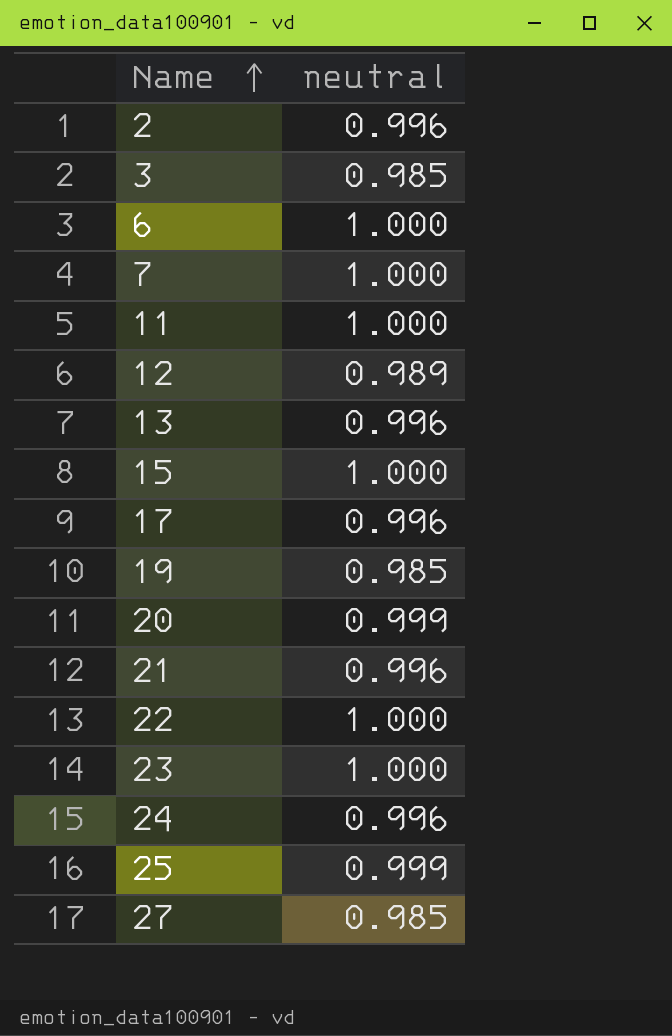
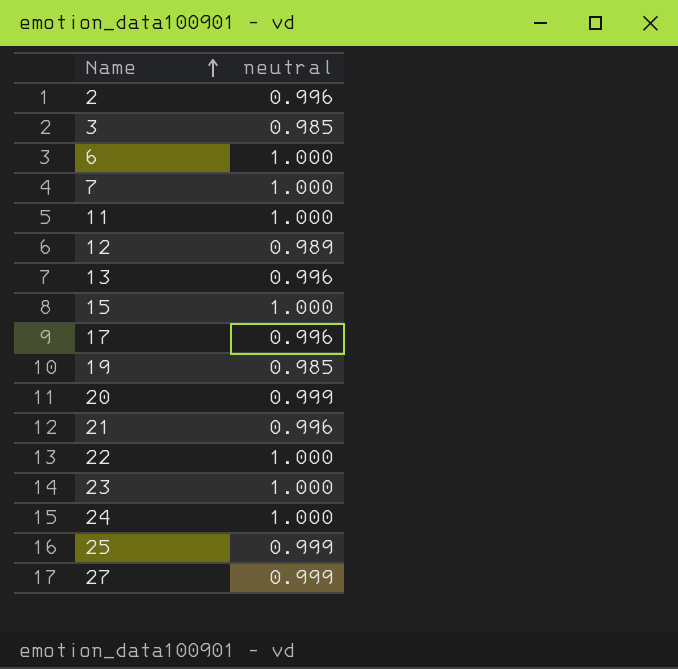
24 | neutral: 0.996 -> 1.000
27 | neutral: 0.985 -> 0.999

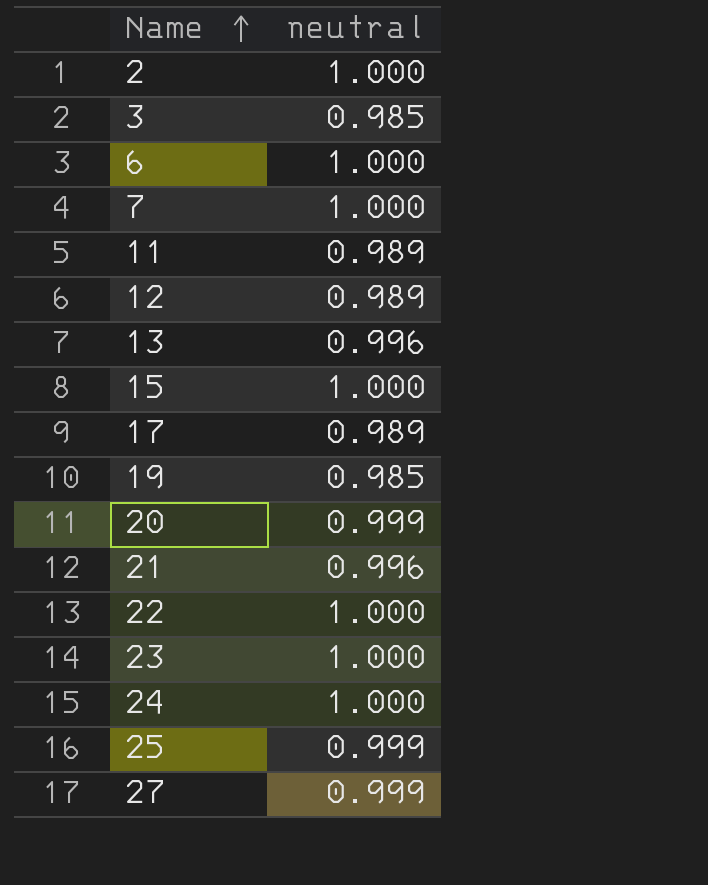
2 | neutral: 0.996 -> 1.000
11 | neutral: 1.000 -> 0.989
17 | neutral: 0.996 -> 0.989

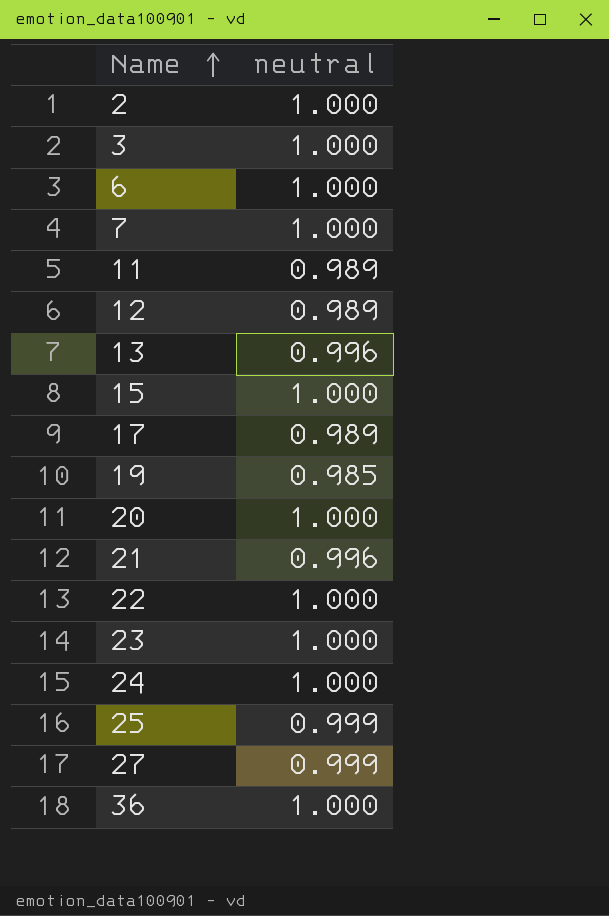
3 | neutral: 0.985 -> 1.000
20 | neutral: 0.999 -> 1.000
row 36: none -> 1.000

